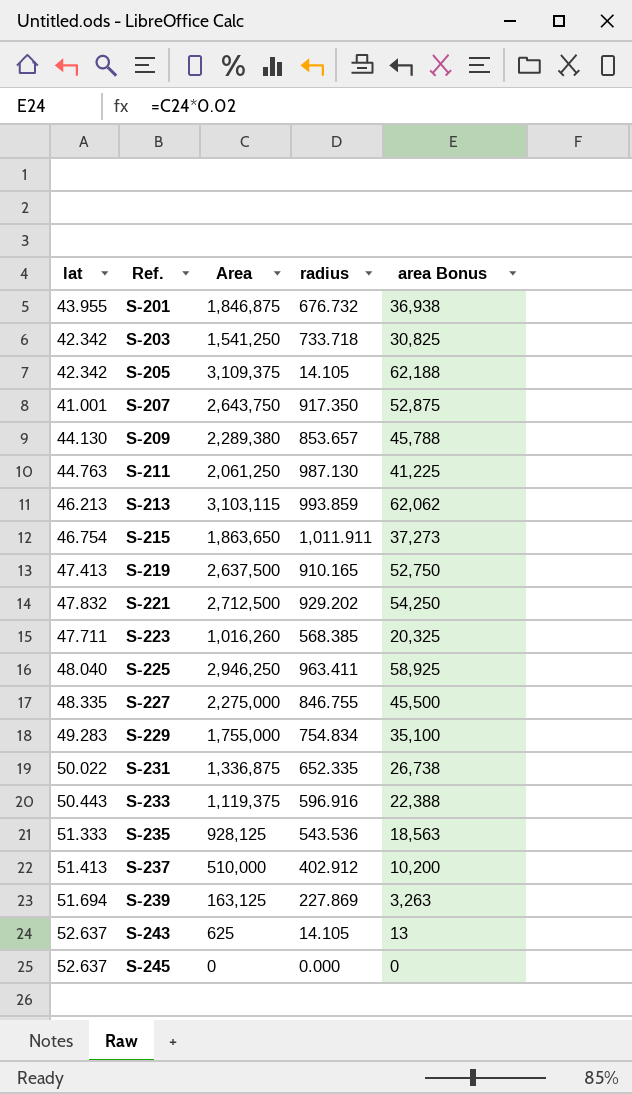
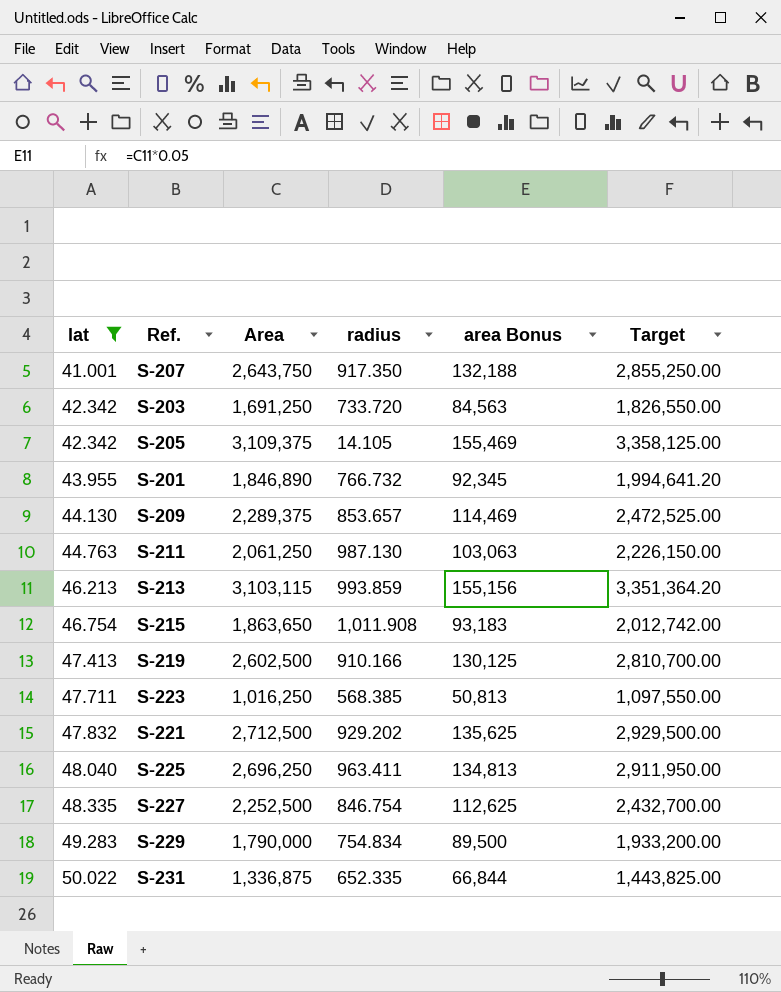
filter: none -> lat <= 50.022
row order: Ref. ascending -> lat ascending
column area Bonus | formula: [Area] * 0.02 -> [Area] * 0.05
column Target | formula: none -> [Area] * 1.08
S-203 | Area: 1,541,250 -> 1,691,250
S-203 | radius: 733.718 -> 733.720
S-201 | Area: 1,846,875 -> 1,846,890
S-201 | radius: 676.732 -> 766.732
S-209 | Area: 2,289,380 -> 2,289,375
S-215 | radius: 1,011.911 -> 1,011.908
S-219 | Area: 2,637,500 -> 2,602,500
S-219 | radius: 910.165 -> 910.166
S-223 | Area: 1,016,260 -> 1,016,250
S-225 | Area: 2,946,250 -> 2,696,250
S-227 | Area: 2,275,000 -> 2,252,500
S-227 | radius: 846.755 -> 846.754
S-229 | Area: 1,755,000 -> 1,790,000

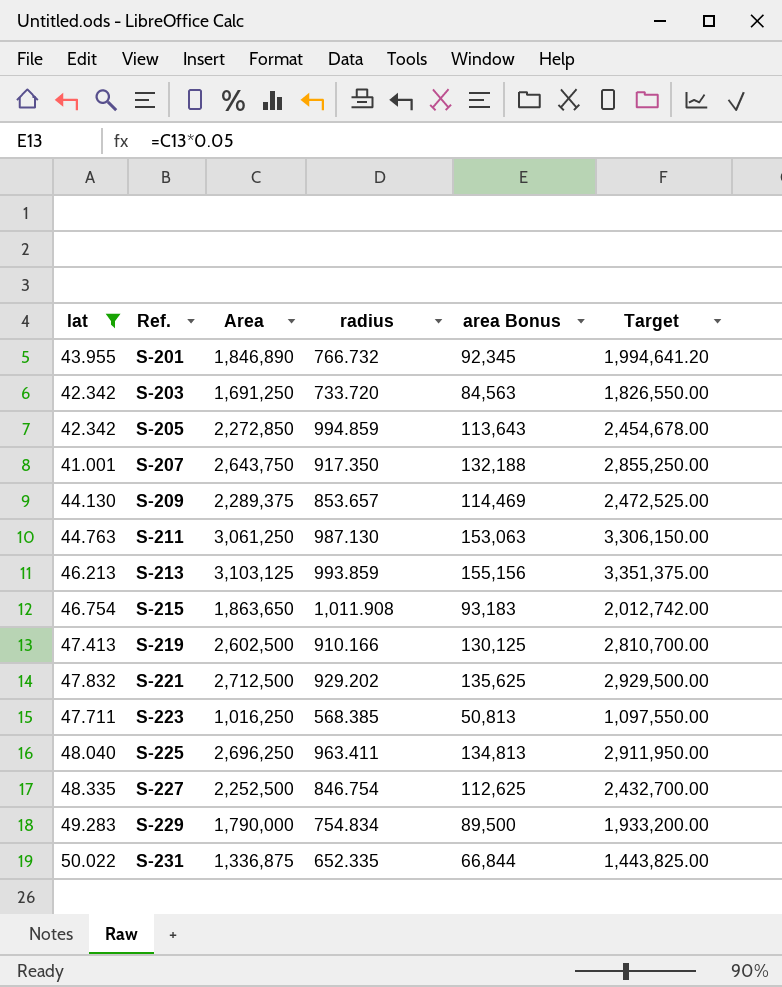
row order: lat ascending -> Ref. ascending
S-205 | Area: 3,109,375 -> 2,272,850
S-205 | radius: 14.105 -> 994.859
S-205 | area Bonus: 155,469 -> 113,643
S-205 | Target: 3,358,125.00 -> 2,454,678.00
S-211 | Area: 2,061,250 -> 3,061,250
S-211 | area Bonus: 103,063 -> 153,063
S-211 | Target: 2,226,150.00 -> 3,306,150.00
S-213 | Area: 3,103,115 -> 3,103,125
S-213 | Target: 3,351,364.20 -> 3,351,375.00

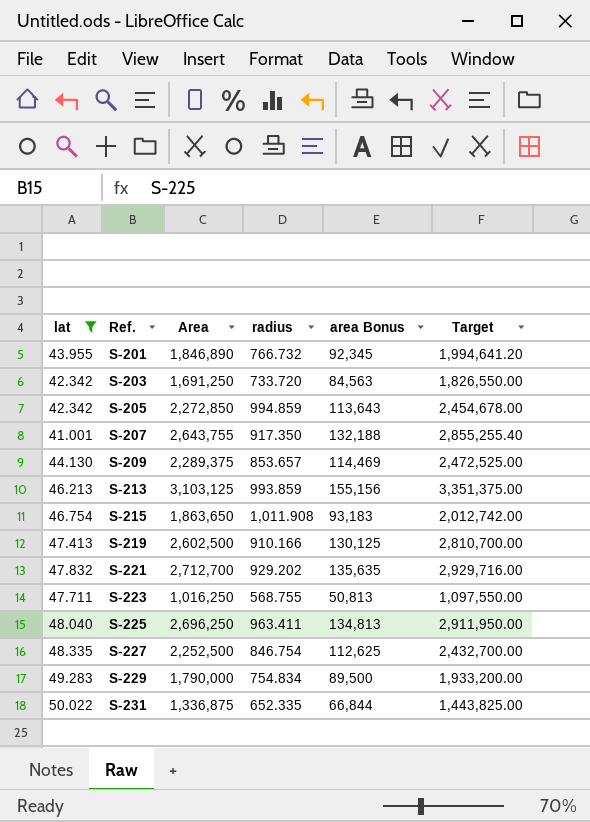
row S-211: 44.763 | 3,061,250 | 987.130 | 153,063 | 3,306,150.00 -> none
S-207 | Area: 2,643,750 -> 2,643,755
S-207 | Target: 2,855,250.00 -> 2,855,255.40
S-221 | Area: 2,712,500 -> 2,712,700
S-221 | area Bonus: 135,625 -> 135,635
S-221 | Target: 2,929,500.00 -> 2,929,716.00
S-223 | radius: 568.385 -> 568.755

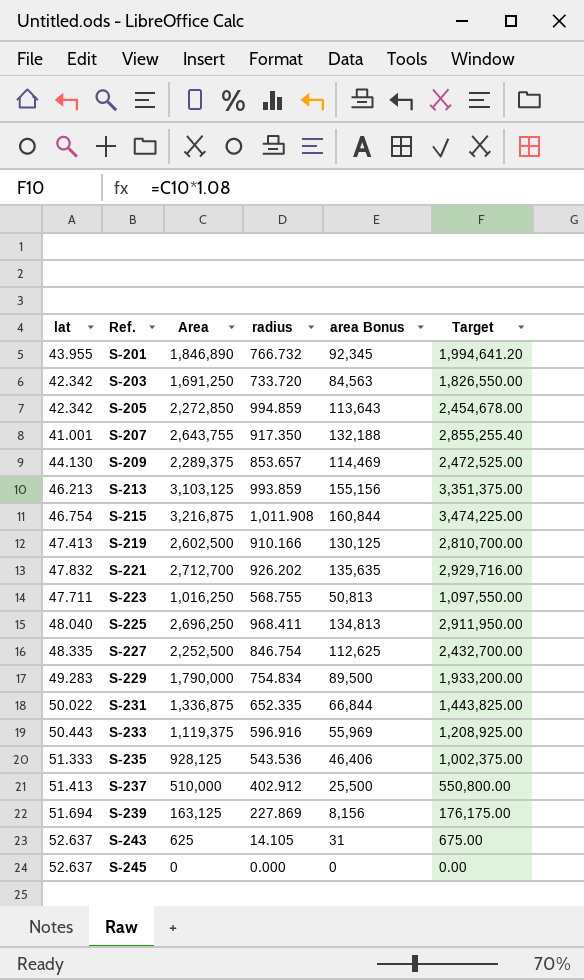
filter: lat <= 50.022 -> none
S-215 | Area: 1,863,650 -> 3,216,875
S-215 | area Bonus: 93,183 -> 160,844
S-215 | Target: 2,012,742.00 -> 3,474,225.00
S-221 | radius: 929.202 -> 926.202
S-225 | radius: 963.411 -> 968.411

